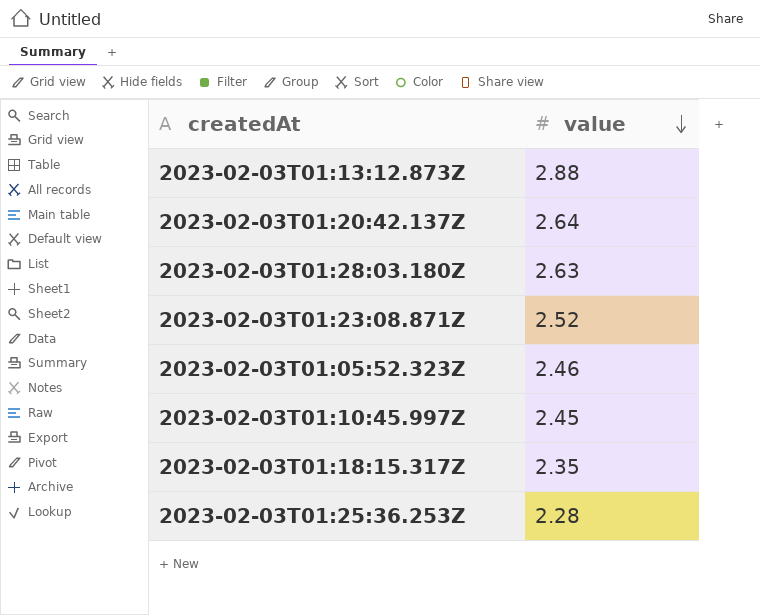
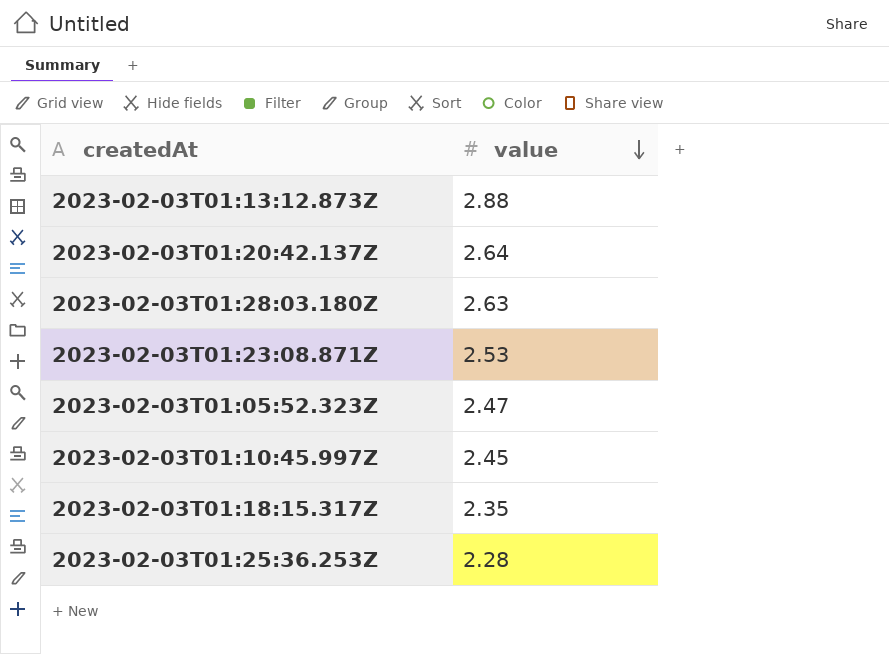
2023-02-03T01:23:08.871Z | value: 2.52 -> 2.53
2023-02-03T01:05:52.323Z | value: 2.46 -> 2.47

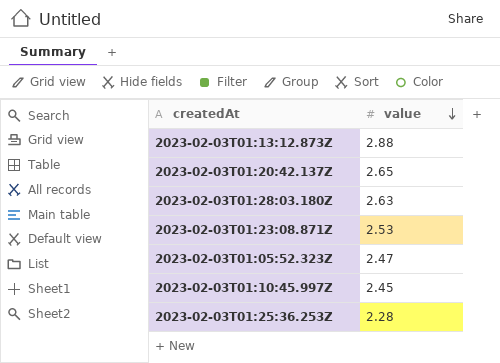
row 2023-02-03T01:18:15.317Z: 2.35 -> none
2023-02-03T01:20:42.137Z | value: 2.64 -> 2.65

